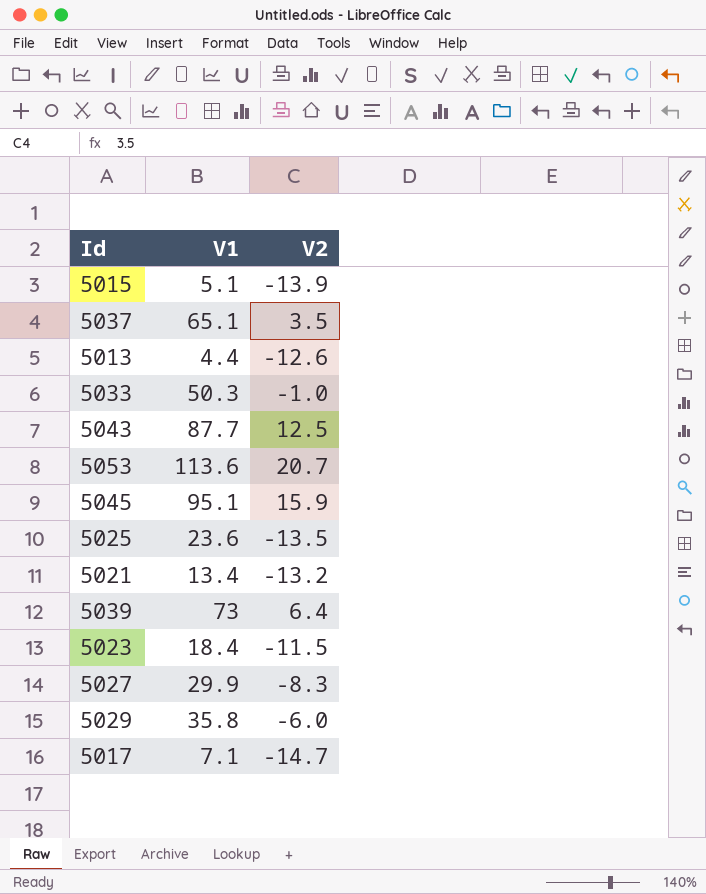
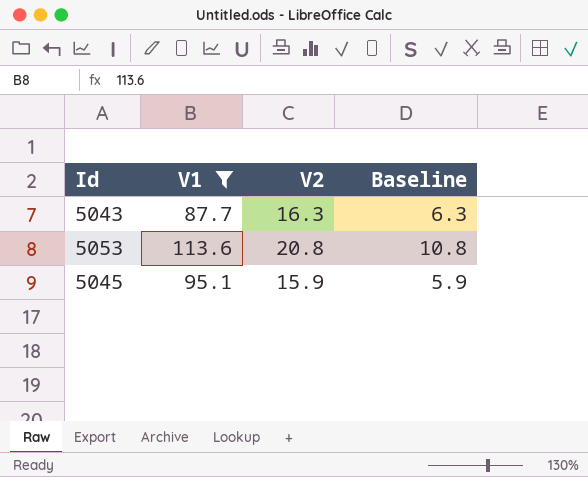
filter: none -> V1 >= 87.7
column Baseline | formula: none -> [V2] - 10
5043 | V2: 12.5 -> 16.3
5053 | V2: 20.7 -> 20.8

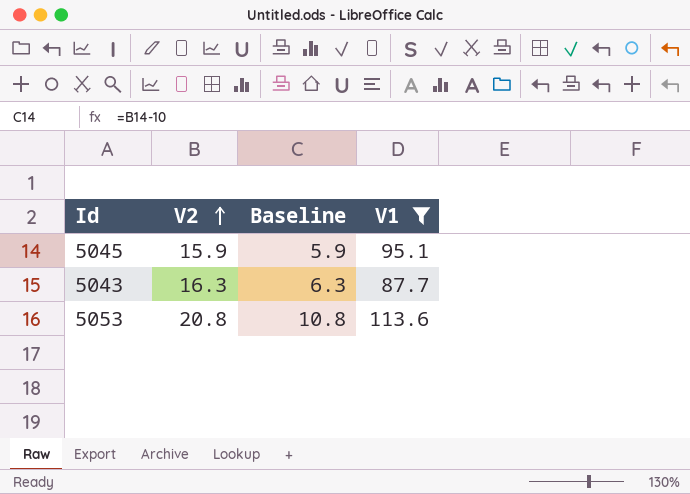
row order: none -> V2 ascending
column V1 | position: 2 -> 4

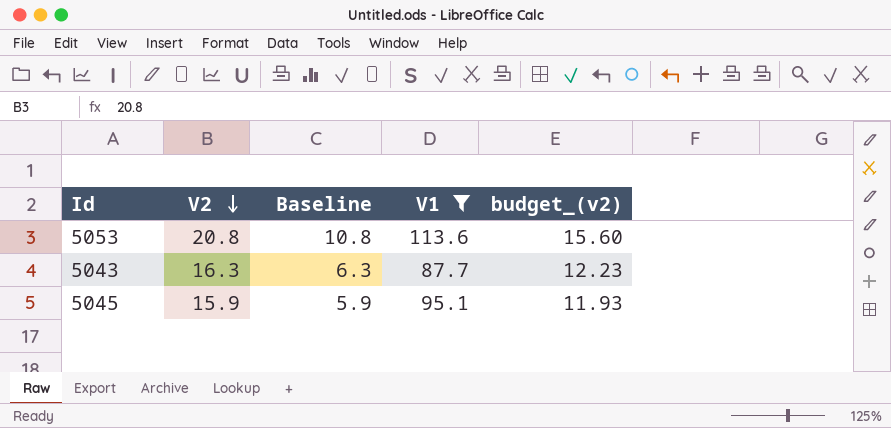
row order: V2 ascending -> V2 descending
column budget_(v2) | formula: none -> [V2] * 0.75

